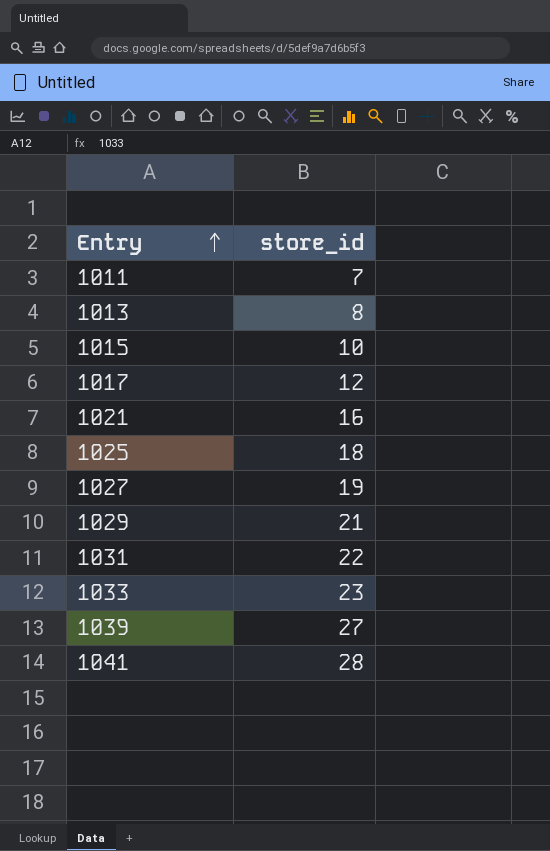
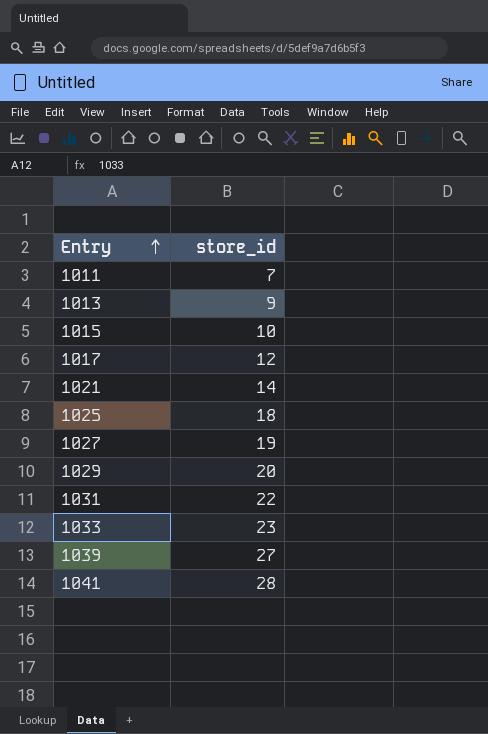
1013 | store_id: 8 -> 9
1021 | store_id: 16 -> 14
1029 | store_id: 21 -> 20

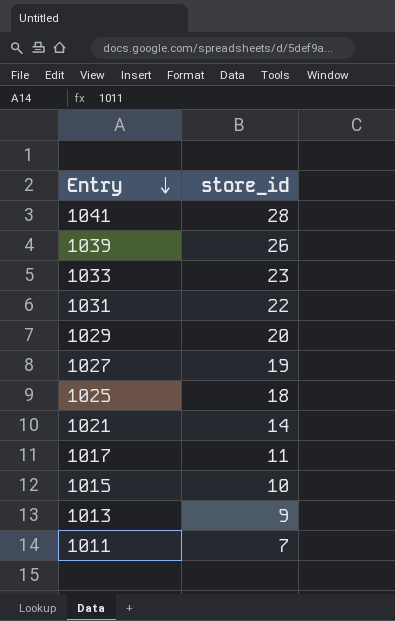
row order: Entry ascending -> Entry descending
1039 | store_id: 27 -> 26
1017 | store_id: 12 -> 11

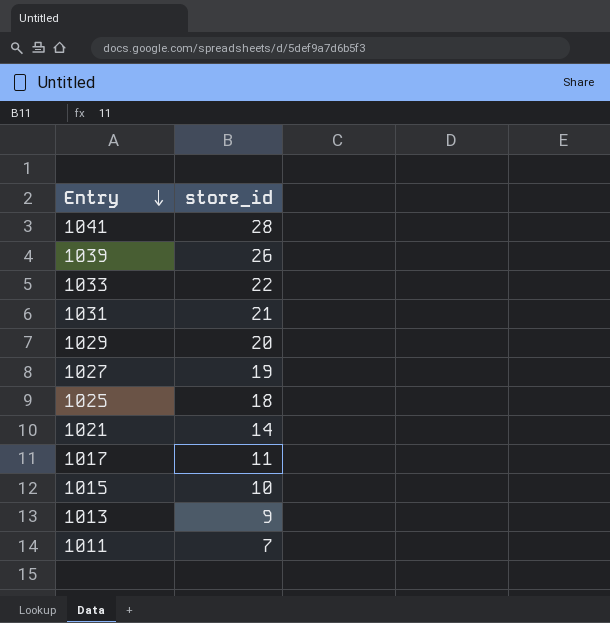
1033 | store_id: 23 -> 22
1031 | store_id: 22 -> 21

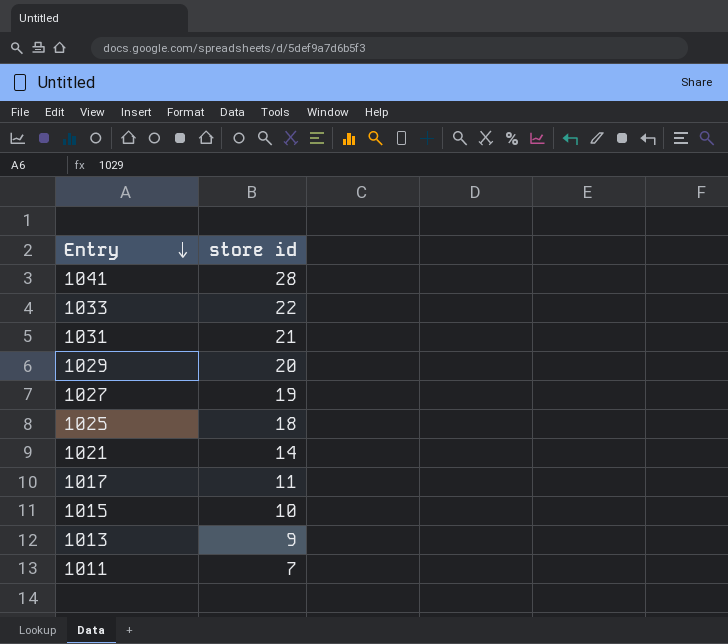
column name: store_id -> store id
row 1039: 26 -> none

